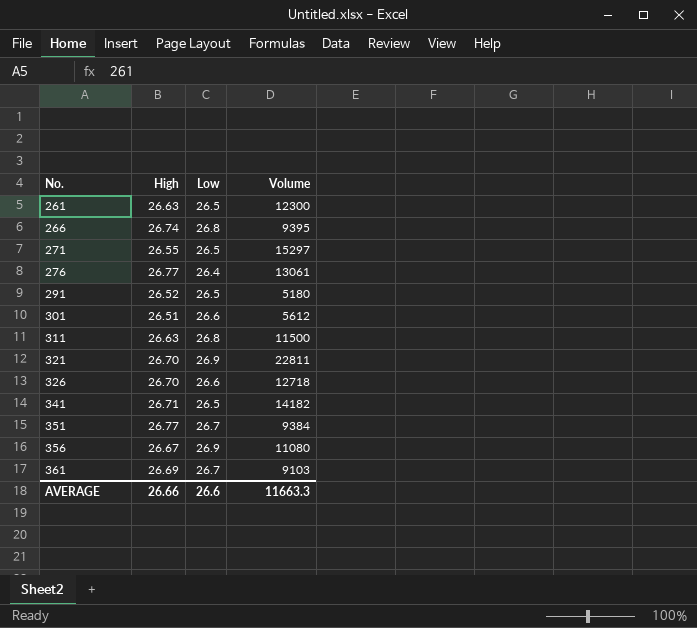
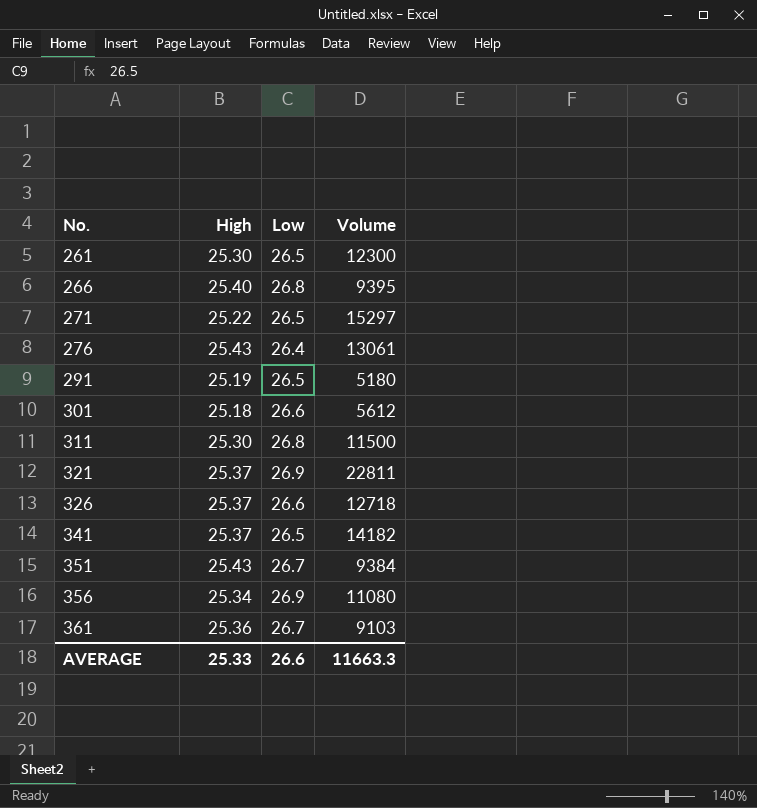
261 | High: 26.63 -> 25.30
266 | High: 26.74 -> 25.40
271 | High: 26.55 -> 25.22
276 | High: 26.77 -> 25.43
291 | High: 26.52 -> 25.19
301 | High: 26.51 -> 25.18
311 | High: 26.63 -> 25.30
321 | High: 26.70 -> 25.37
326 | High: 26.70 -> 25.37
341 | High: 26.71 -> 25.37
351 | High: 26.77 -> 25.43
356 | High: 26.67 -> 25.34
361 | High: 26.69 -> 25.36
AVERAGE | High: 26.66 -> 25.33

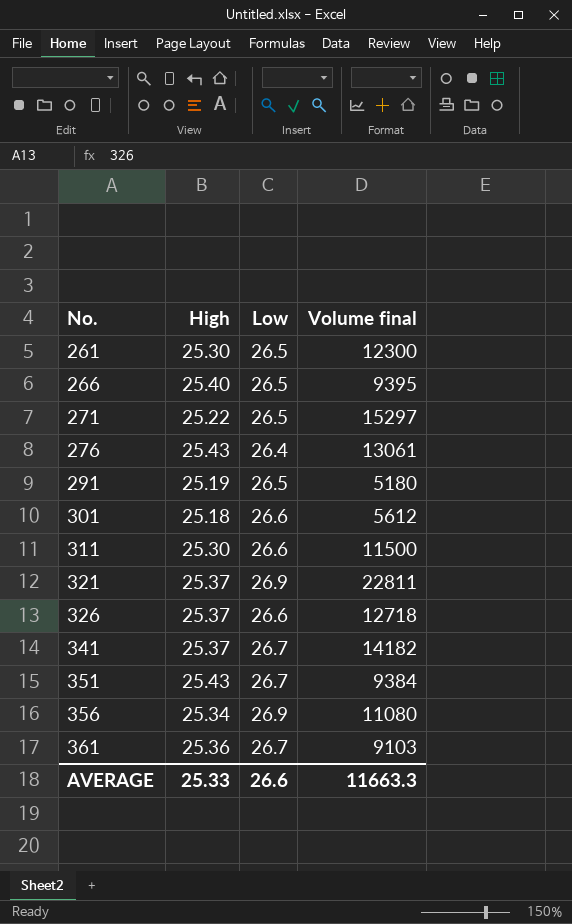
column name: Volume -> Volume final
266 | Low: 26.8 -> 26.5
311 | Low: 26.8 -> 26.6
341 | Low: 26.5 -> 26.7

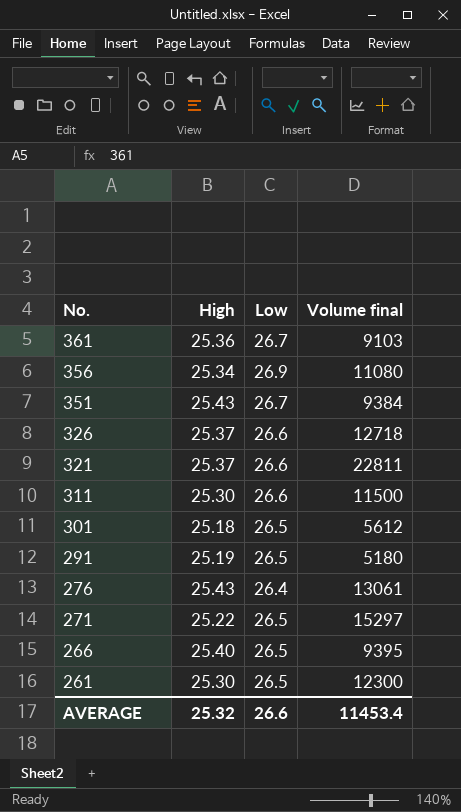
row order: No. ascending -> No. descending
row 341: 25.37 | 26.7 | 14182 -> none
321 | Low: 26.9 -> 26.6
301 | Low: 26.6 -> 26.5
AVERAGE | High: 25.33 -> 25.32
AVERAGE | Volume final: 11663.3 -> 11453.4

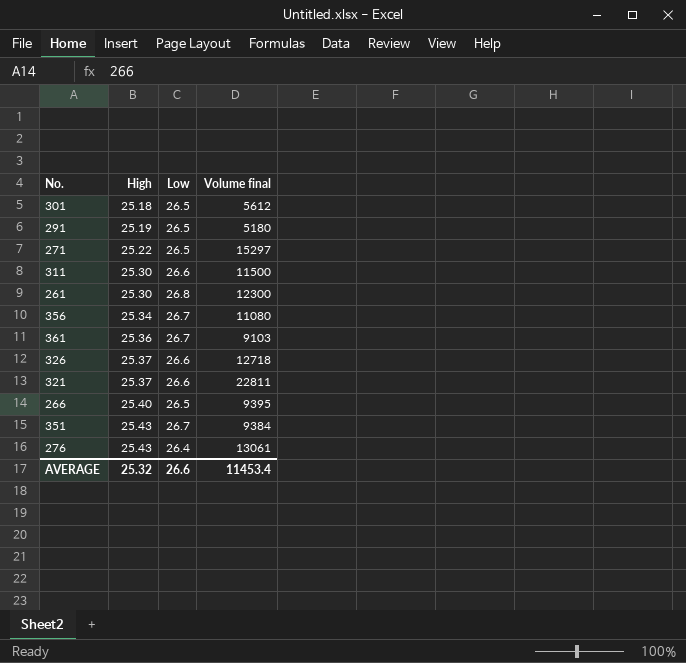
row order: No. descending -> High ascending
261 | Low: 26.5 -> 26.8
356 | Low: 26.9 -> 26.7

